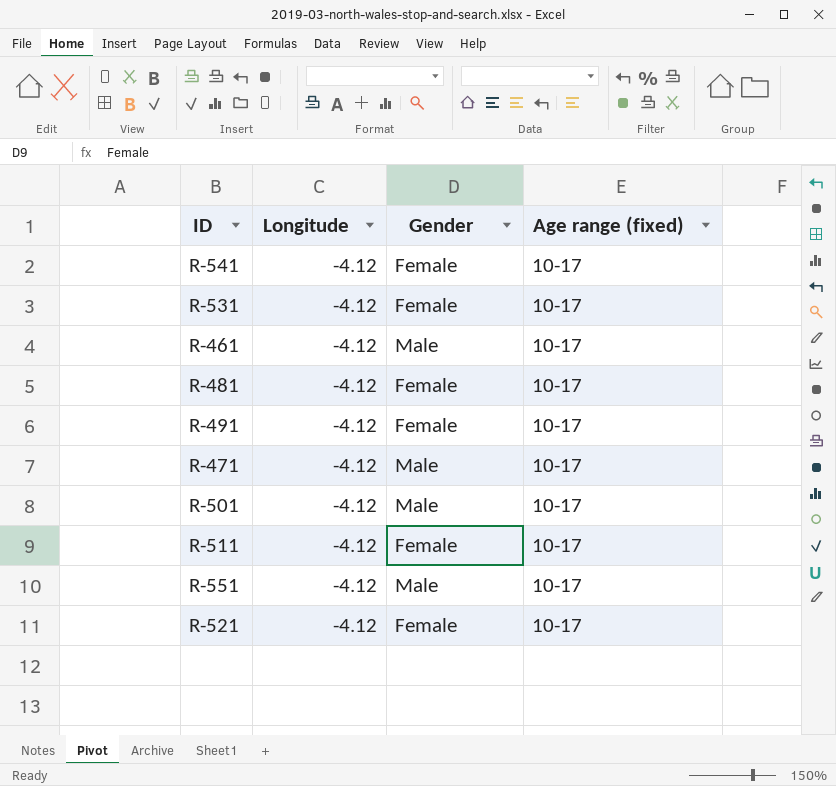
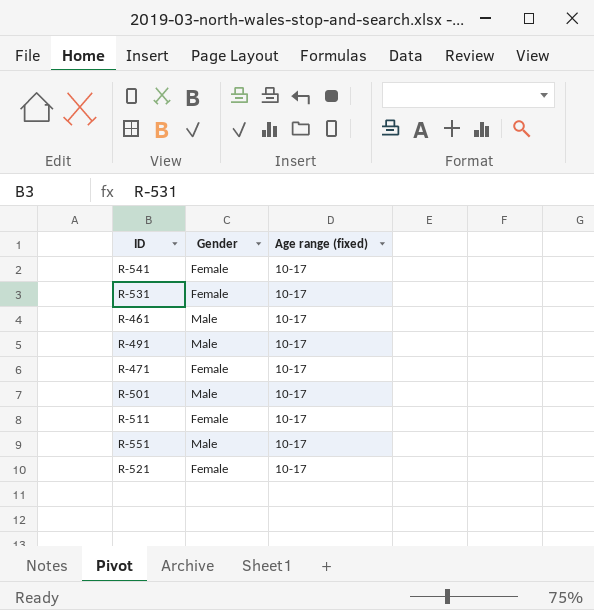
column Longitude | position: 2 -> none
row R-481: -4.12 | Female | 10-17 -> none
R-491 | Gender: Female -> Male
R-471 | Gender: Male -> Female

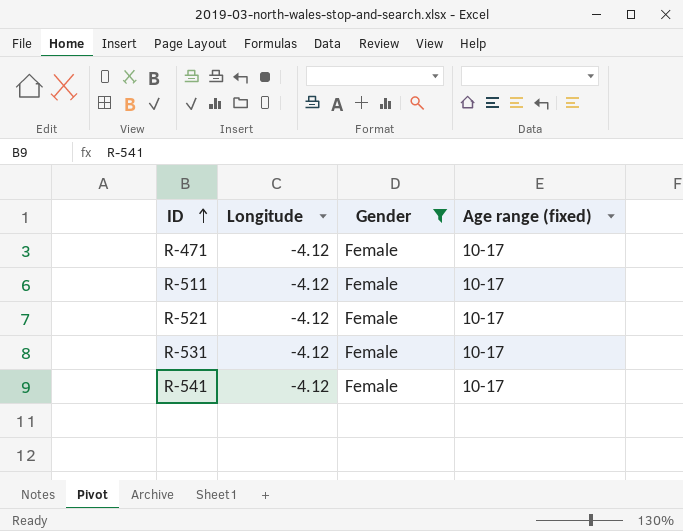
filter: none -> Gender = Female
row order: none -> ID ascending
column Longitude | position: none -> 2

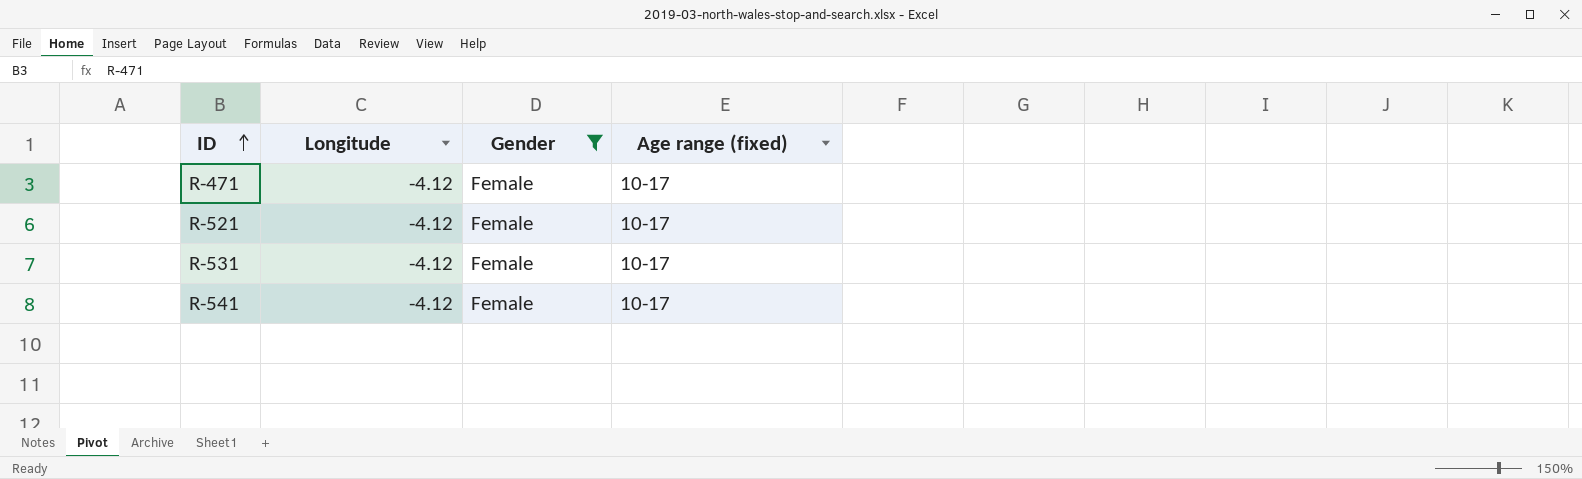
row R-511: -4.12 | Female | 10-17 -> none

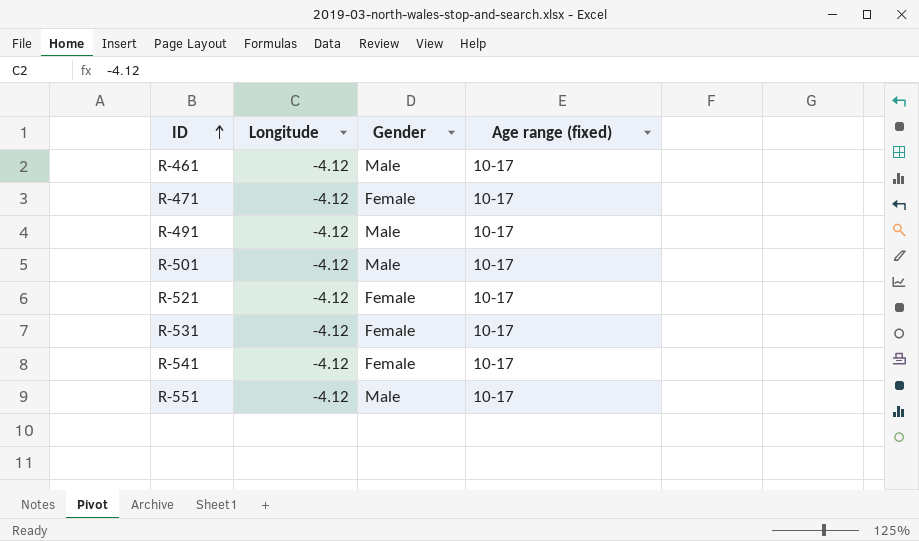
filter: Gender = Female -> none

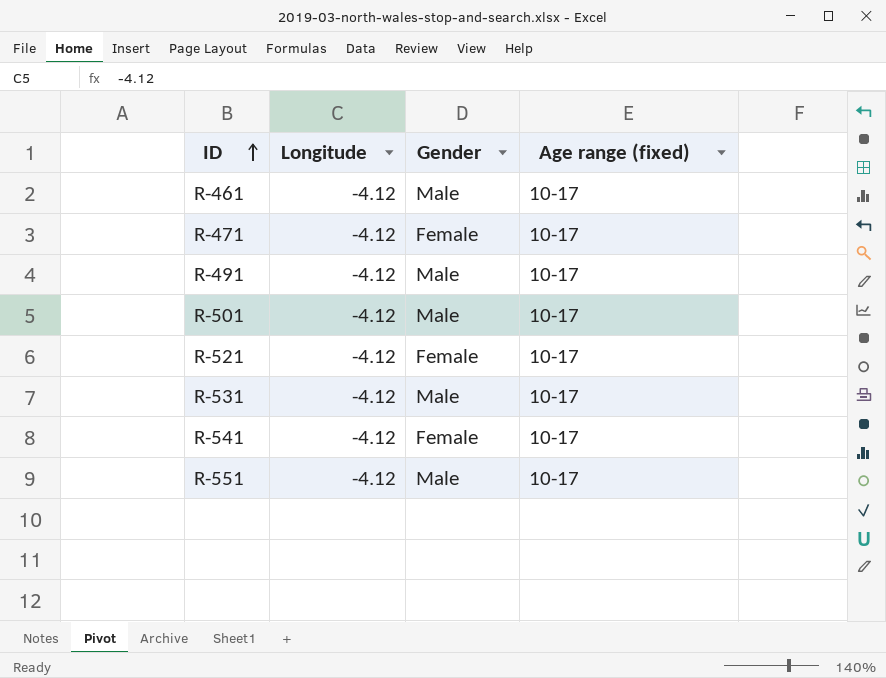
R-531 | Gender: Female -> Male

